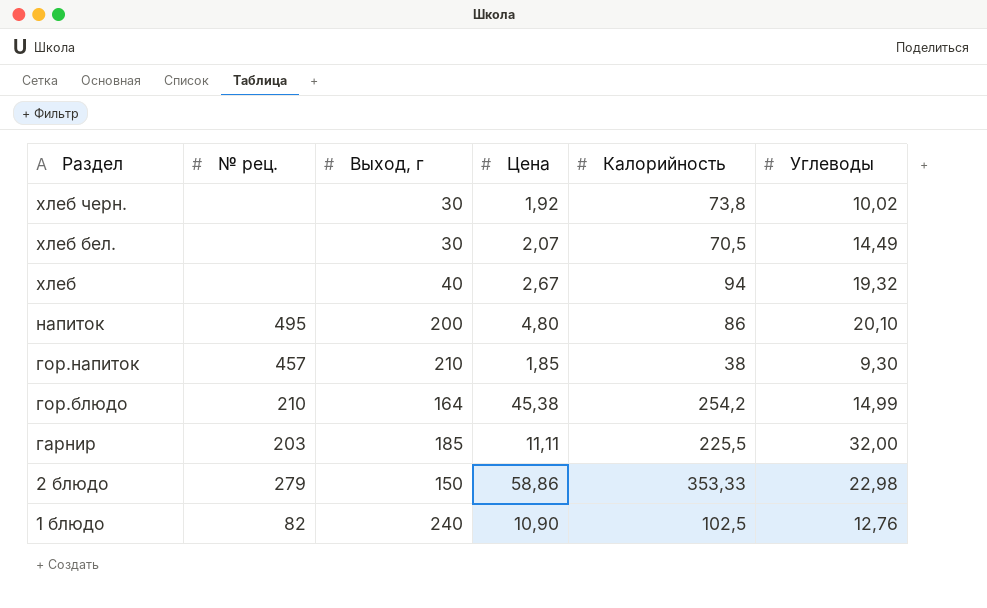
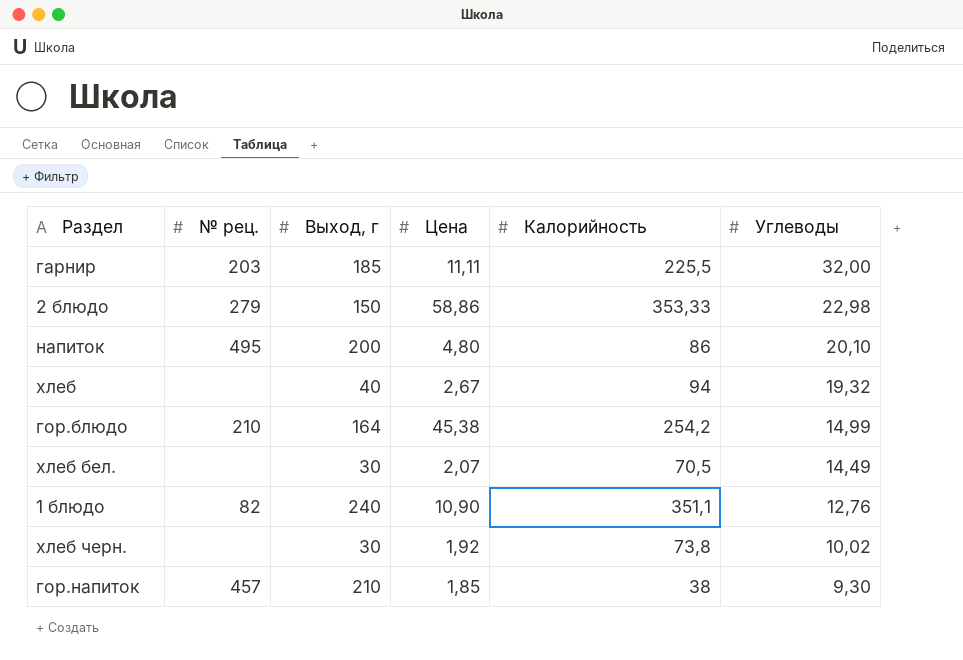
row order: Раздел descending -> Углеводы descending
1 блюдо | Калорийность: 102,5 -> 351,1

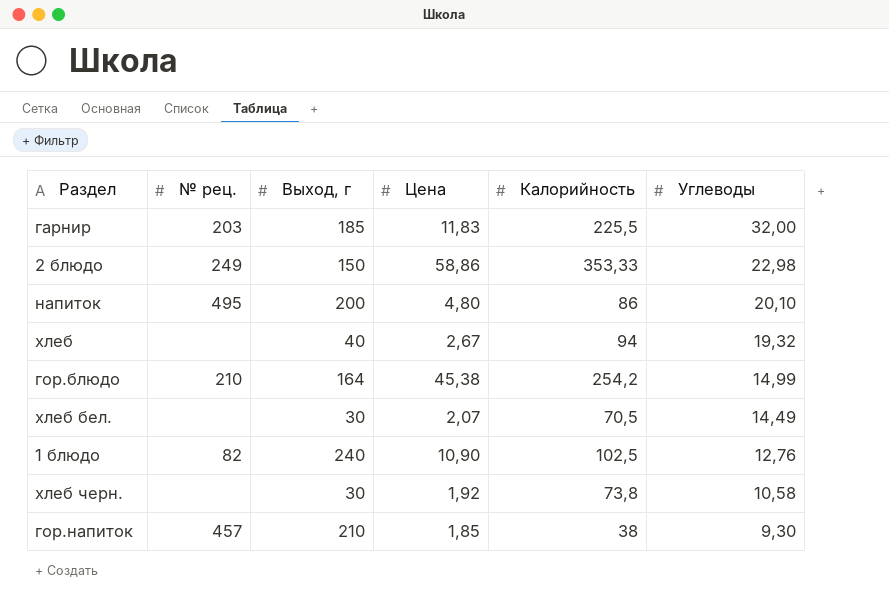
гарнир | Цена: 11,11 -> 11,83
2 блюдо | № рец.: 279 -> 249
1 блюдо | Калорийность: 351,1 -> 102,5
хлеб черн. | Углеводы: 10,02 -> 10,58

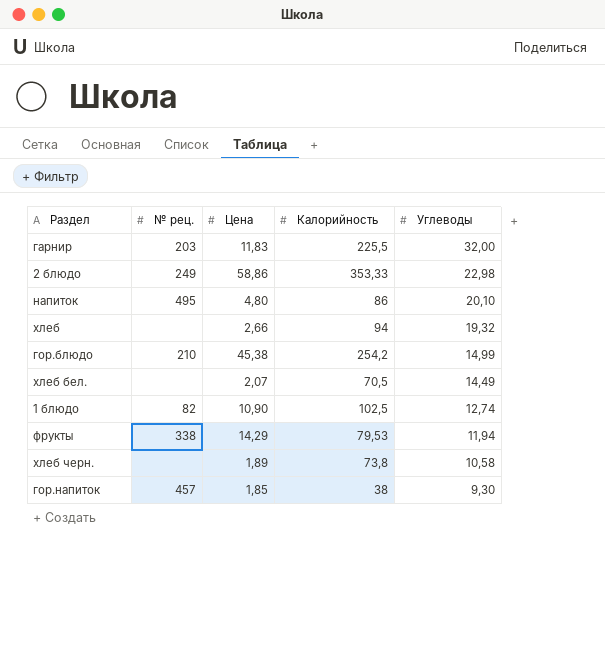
column Выход, г | position: 3 -> none
хлеб | Цена: 2,67 -> 2,66
1 блюдо | Углеводы: 12,76 -> 12,74
row фрукты: none -> 338 | 14,29 | 79,53 | 11,94
хлеб черн. | Цена: 1,92 -> 1,89

